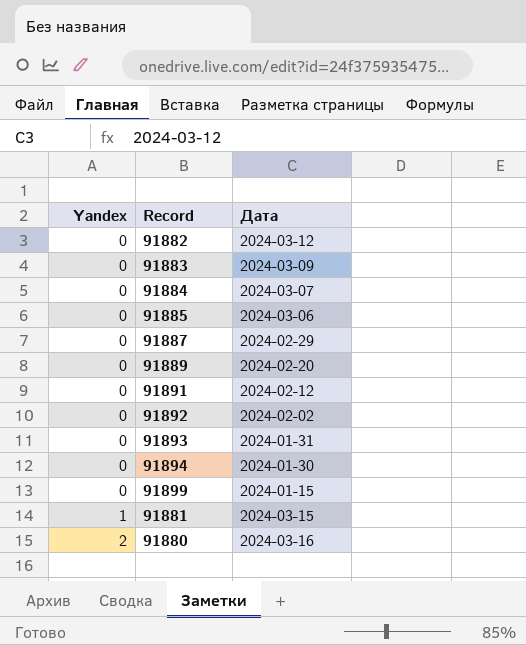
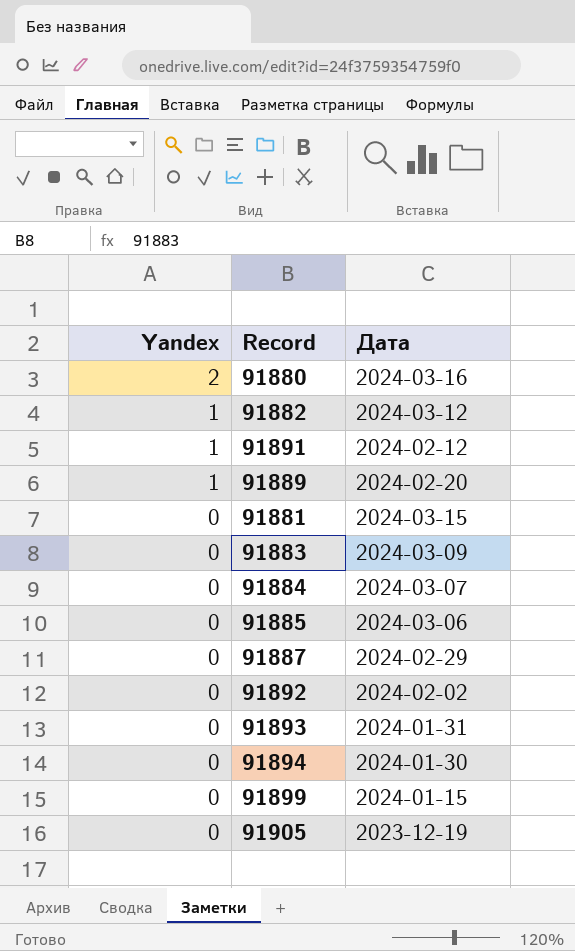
row order: Yandex ascending -> Yandex descending
91882 | Yandex: 0 -> 1
91891 | Yandex: 0 -> 1
91889 | Yandex: 0 -> 1
91881 | Yandex: 1 -> 0
row 91905: none -> 0 | 2023-12-19

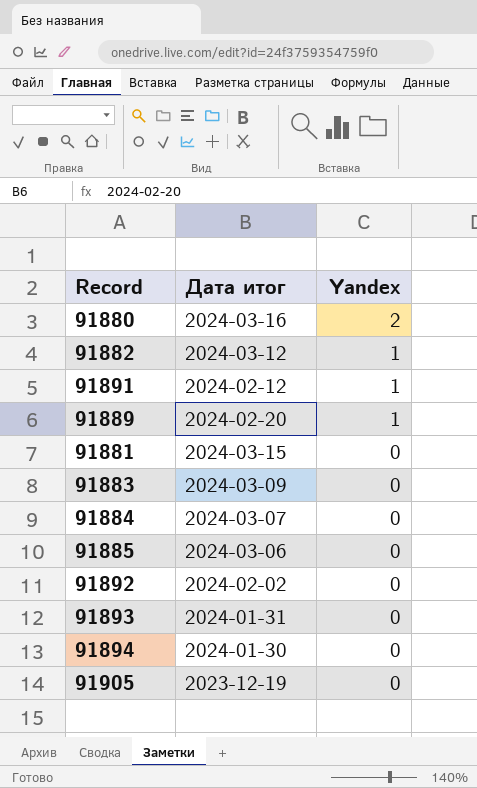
column name: Дата -> Дата итог
column Yandex | position: 1 -> 3
row 91887: 0 | 2024-02-29 -> none
row 91899: 0 | 2024-01-15 -> none

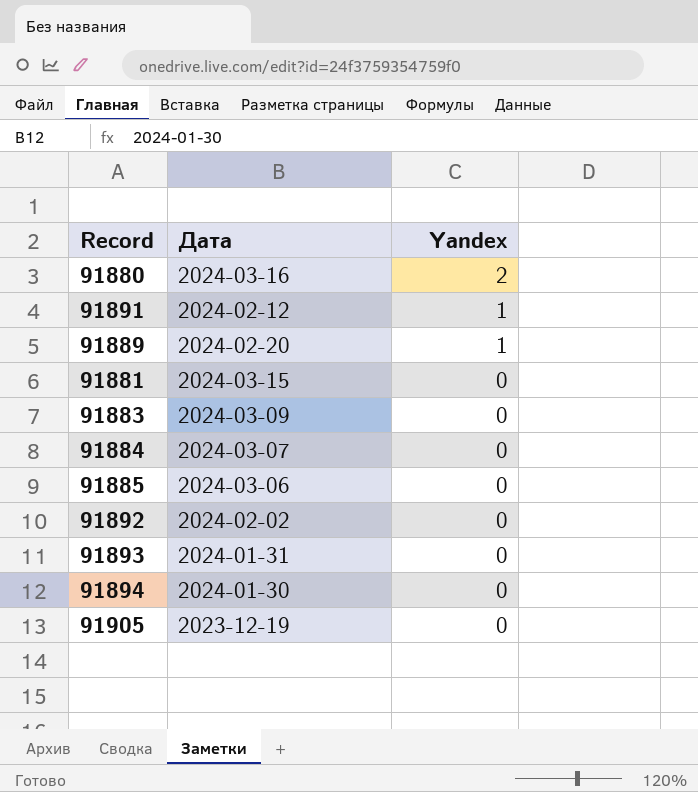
column name: Дата итог -> Дата
row 91882: 2024-03-12 | 1 -> none

